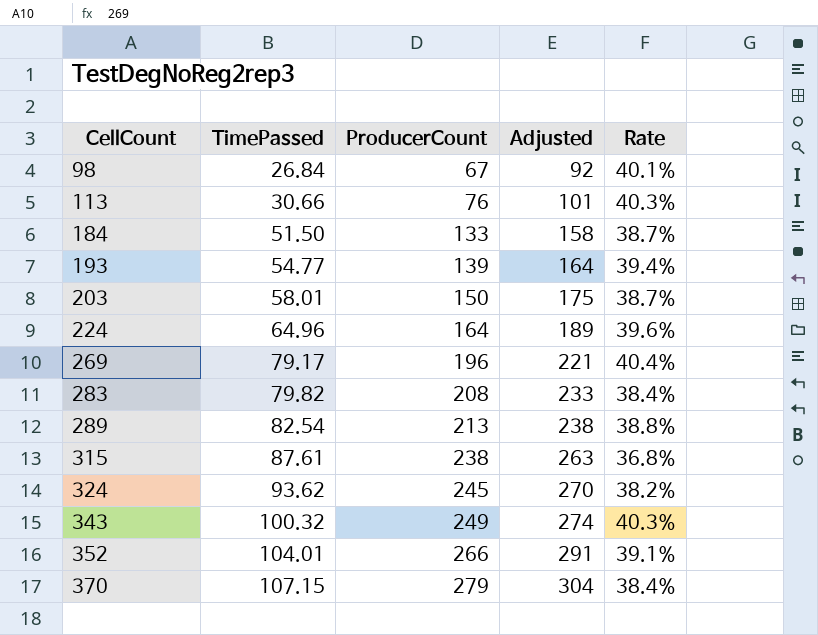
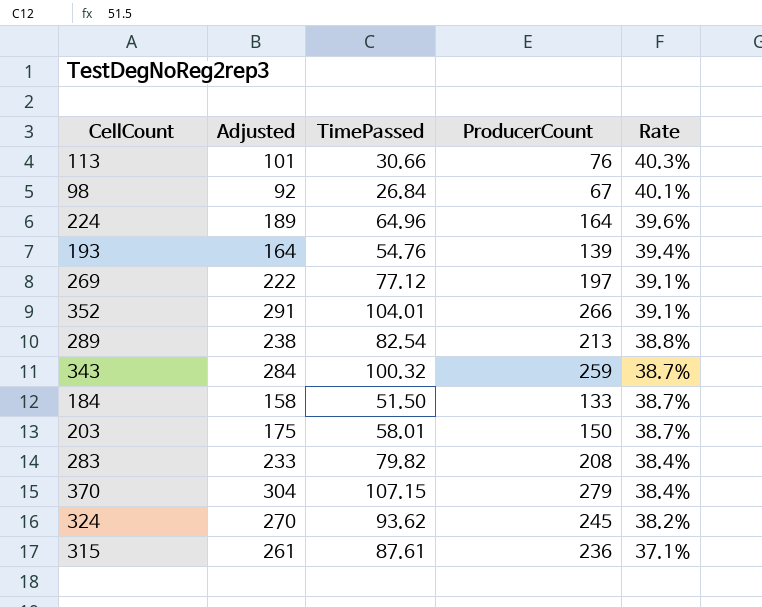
row order: CellCount ascending -> Rate descending
column Adjusted | position: 4 -> 2
193 | TimePassed: 54.77 -> 54.76
269 | Adjusted: 221 -> 222
269 | TimePassed: 79.17 -> 77.12
269 | ProducerCount: 196 -> 197
269 | Rate: 40.4% -> 39.1%
343 | Adjusted: 274 -> 284
343 | ProducerCount: 249 -> 259
343 | Rate: 40.3% -> 38.7%
315 | Adjusted: 263 -> 261
315 | ProducerCount: 238 -> 236
315 | Rate: 36.8% -> 37.1%

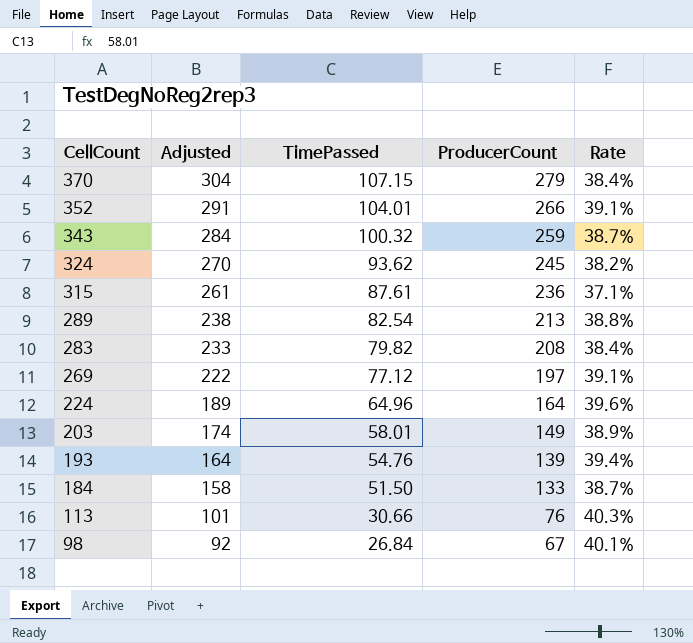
row order: Rate descending -> CellCount descending
203 | Adjusted: 175 -> 174
203 | ProducerCount: 150 -> 149
203 | Rate: 38.7% -> 38.9%

